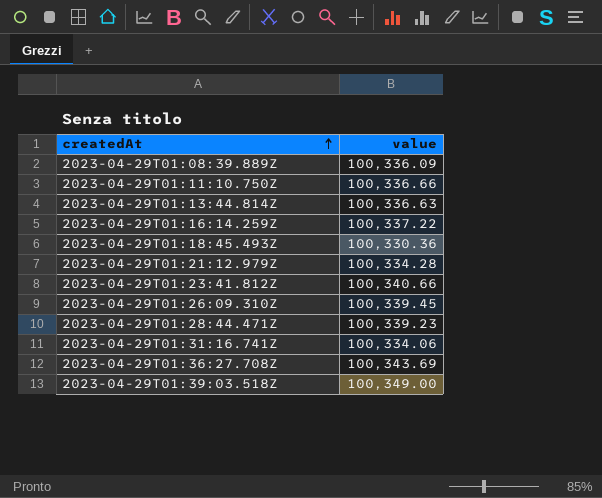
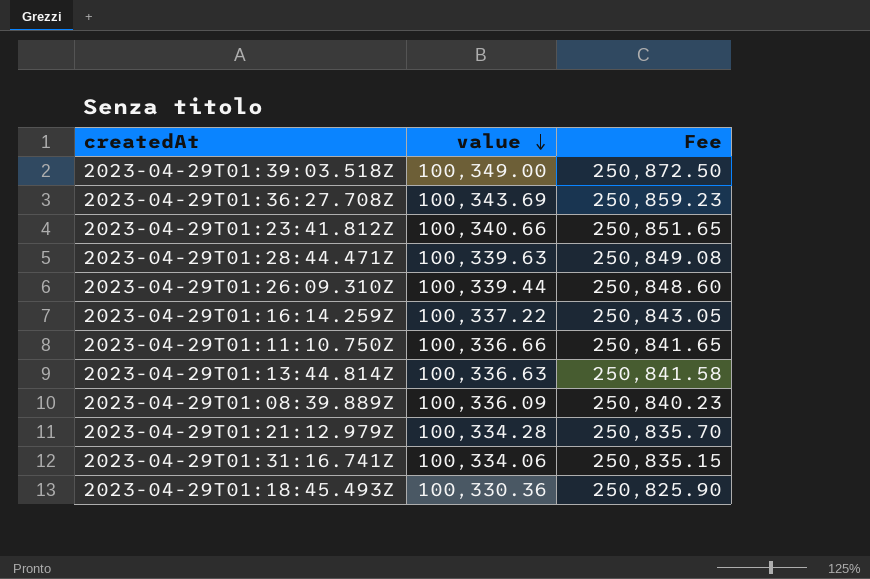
row order: createdAt ascending -> value descending
column Fee | formula: none -> [value] * 2.5
2023-04-29T01:28:44.471Z | value: 100,339.23 -> 100,339.63
2023-04-29T01:26:09.310Z | value: 100,339.45 -> 100,339.44

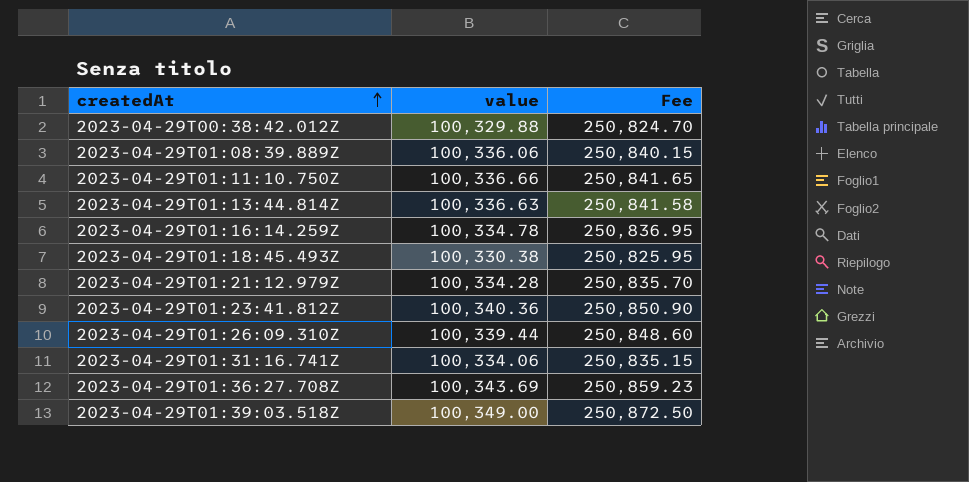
row order: value descending -> createdAt ascending
row 2023-04-29T01:28:44.471Z: 100,339.63 | 250,849.08 -> none
row 2023-04-29T00:38:42.012Z: none -> 100,329.88 | 250,824.70
2023-04-29T01:08:39.889Z | value: 100,336.09 -> 100,336.06
2023-04-29T01:08:39.889Z | Fee: 250,840.23 -> 250,840.15
2023-04-29T01:16:14.259Z | value: 100,337.22 -> 100,334.78
2023-04-29T01:16:14.259Z | Fee: 250,843.05 -> 250,836.95
2023-04-29T01:18:45.493Z | value: 100,330.36 -> 100,330.38
2023-04-29T01:18:45.493Z | Fee: 250,825.90 -> 250,825.95
2023-04-29T01:23:41.812Z | value: 100,340.66 -> 100,340.36
2023-04-29T01:23:41.812Z | Fee: 250,851.65 -> 250,850.90

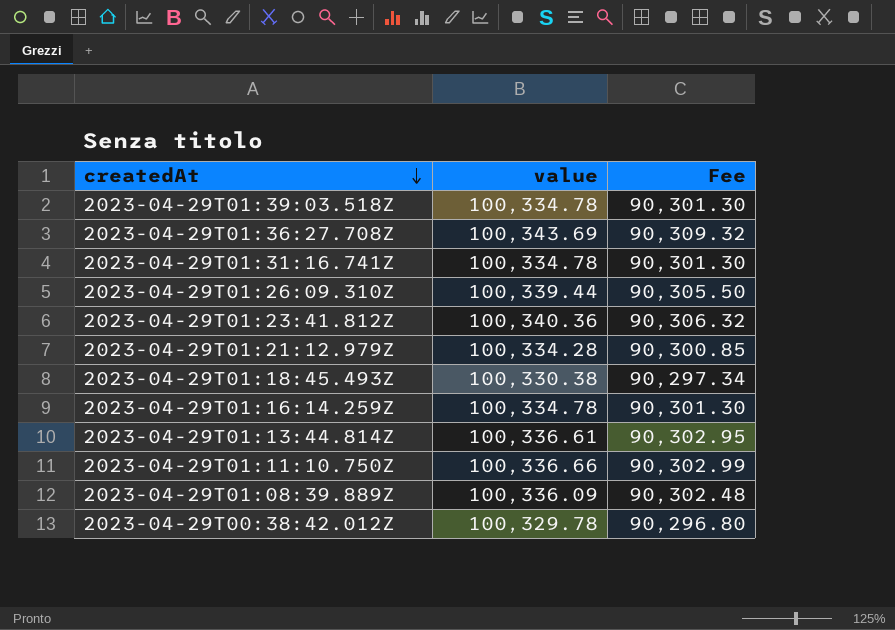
row order: createdAt ascending -> createdAt descending
column Fee | formula: [value] * 2.5 -> [value] * 0.9
2023-04-29T01:39:03.518Z | value: 100,349.00 -> 100,334.78
2023-04-29T01:31:16.741Z | value: 100,334.06 -> 100,334.78
2023-04-29T01:13:44.814Z | value: 100,336.63 -> 100,336.61
2023-04-29T01:08:39.889Z | value: 100,336.06 -> 100,336.09
2023-04-29T00:38:42.012Z | value: 100,329.88 -> 100,329.78

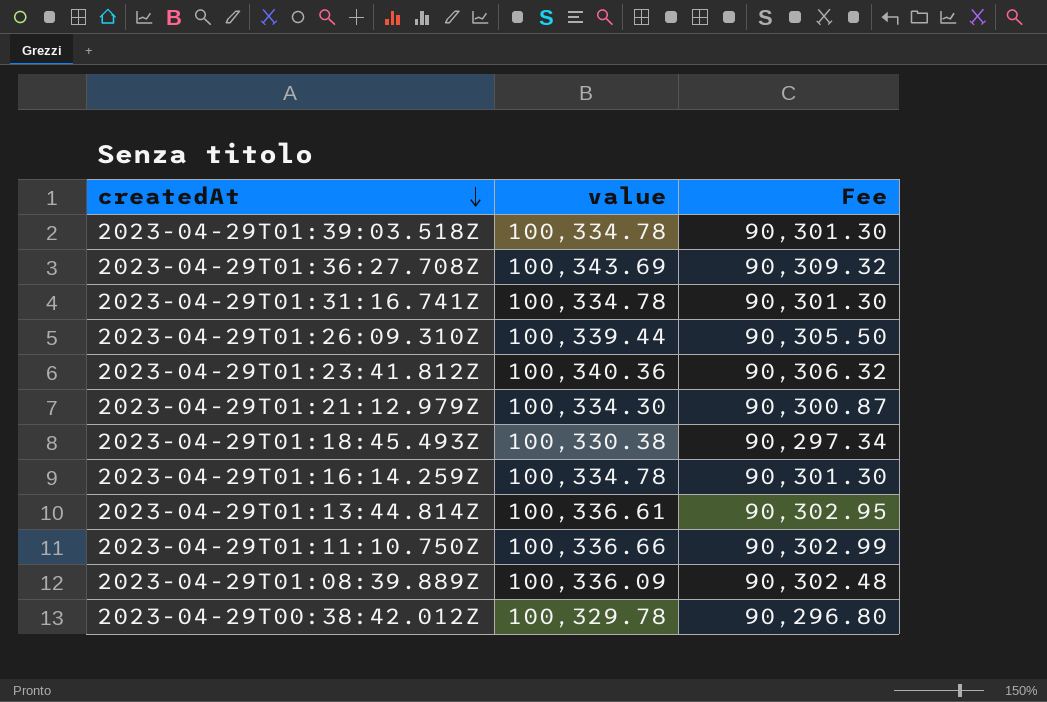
2023-04-29T01:21:12.979Z | value: 100,334.28 -> 100,334.30
2023-04-29T01:21:12.979Z | Fee: 90,300.85 -> 90,300.87

